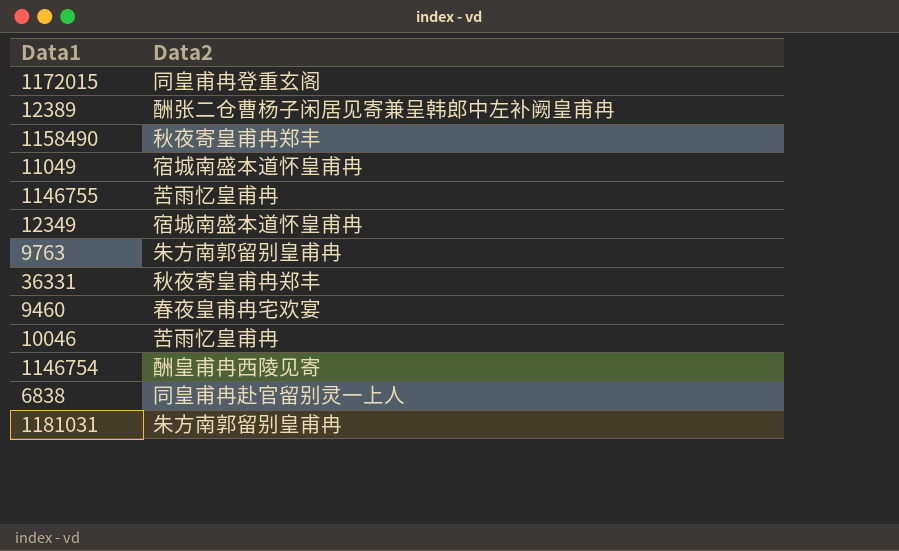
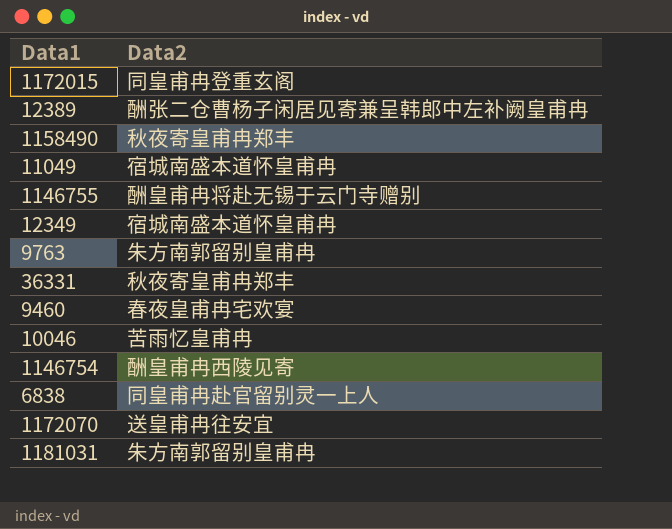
1146755 | Data2: 苦雨忆皇甫冉 -> 酬皇甫冉将赴无锡于云门寺赠别
row 1172070: none -> 送皇甫冉往安宜

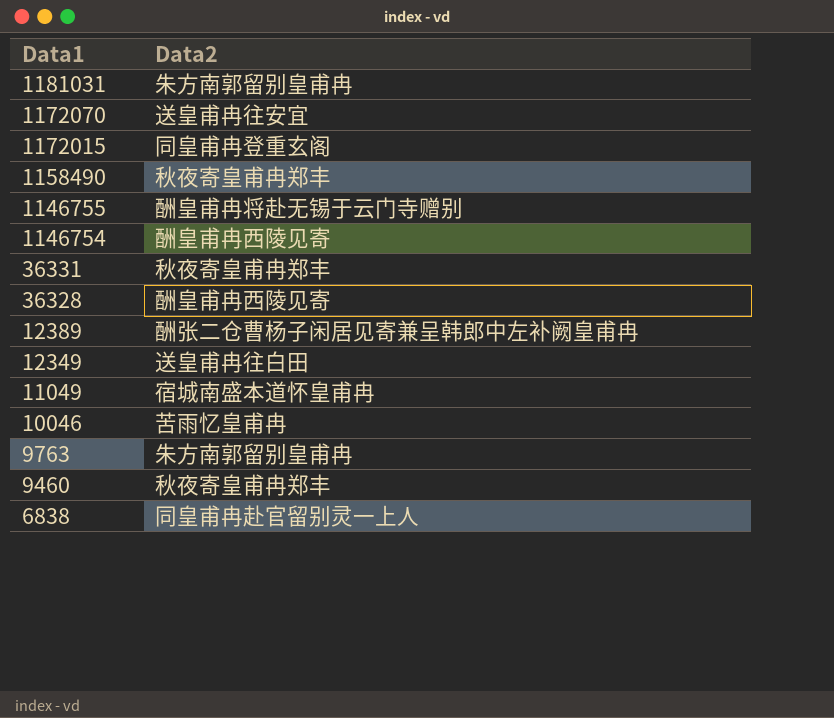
row order: none -> Data1 descending
row 36328: none -> 酬皇甫冉西陵见寄
12349 | Data2: 宿城南盛本道怀皇甫冉 -> 送皇甫冉往白田
9460 | Data2: 春夜皇甫冉宅欢宴 -> 秋夜寄皇甫冉郑丰

